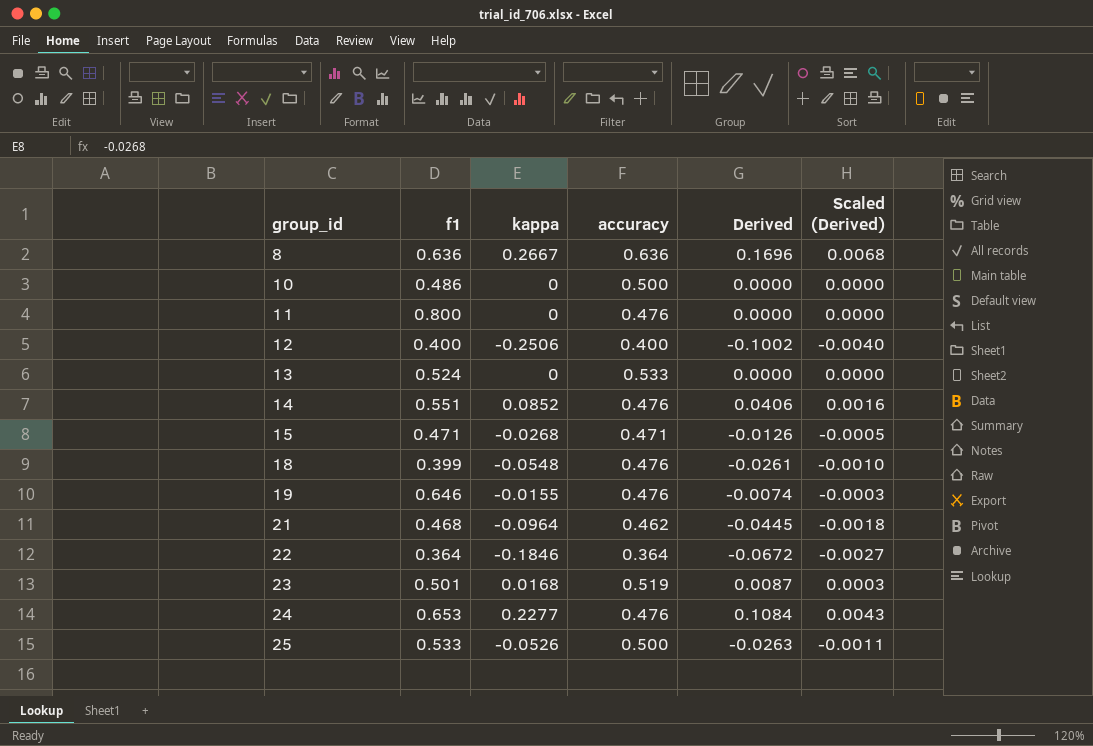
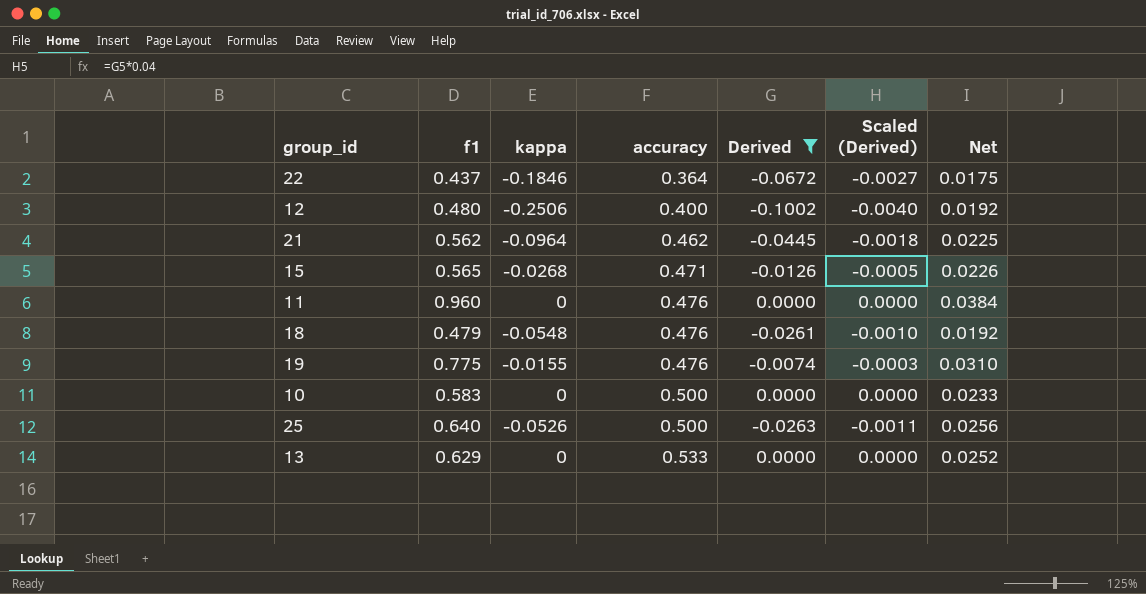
filter: none -> Derived <= 0.0000
row order: group_id ascending -> accuracy ascending
column Net | formula: none -> [f1] * 0.04
22 | f1: 0.364 -> 0.437
12 | f1: 0.400 -> 0.480
21 | f1: 0.468 -> 0.562
15 | f1: 0.471 -> 0.565
11 | f1: 0.800 -> 0.960
18 | f1: 0.399 -> 0.479
19 | f1: 0.646 -> 0.775
10 | f1: 0.486 -> 0.583
25 | f1: 0.533 -> 0.640
13 | f1: 0.524 -> 0.629

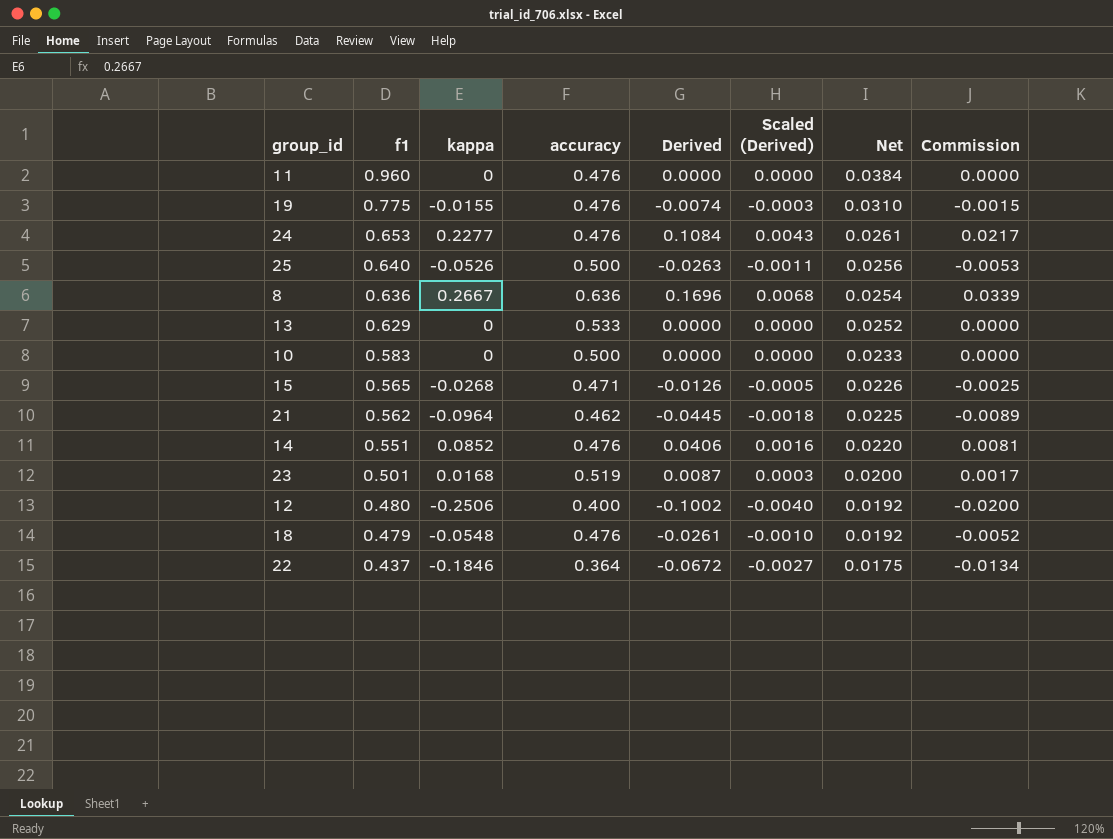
filter: Derived <= 0.0000 -> none
row order: accuracy ascending -> f1 descending
column Commission | formula: none -> [Derived] * 0.2

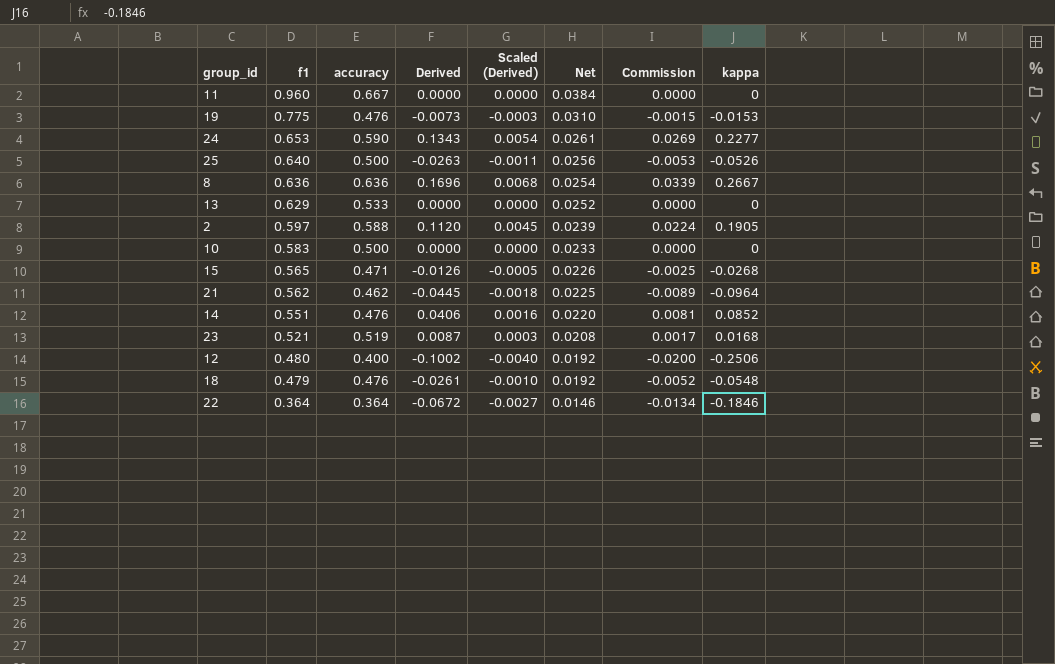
column kappa | position: 3 -> 8
11 | accuracy: 0.476 -> 0.667
19 | Derived: -0.0074 -> -0.0073
19 | kappa: -0.0155 -> -0.0153
24 | accuracy: 0.476 -> 0.590
24 | Derived: 0.1084 -> 0.1343
24 | Scaled (Derived): 0.0043 -> 0.0054
24 | Commission: 0.0217 -> 0.0269
row 2: none -> 0.597 | 0.588 | 0.1120 | 0.0045 | 0.0239 | 0.0224 | 0.1905
23 | f1: 0.501 -> 0.521
23 | Net: 0.0200 -> 0.0208
22 | f1: 0.437 -> 0.364
22 | Net: 0.0175 -> 0.0146

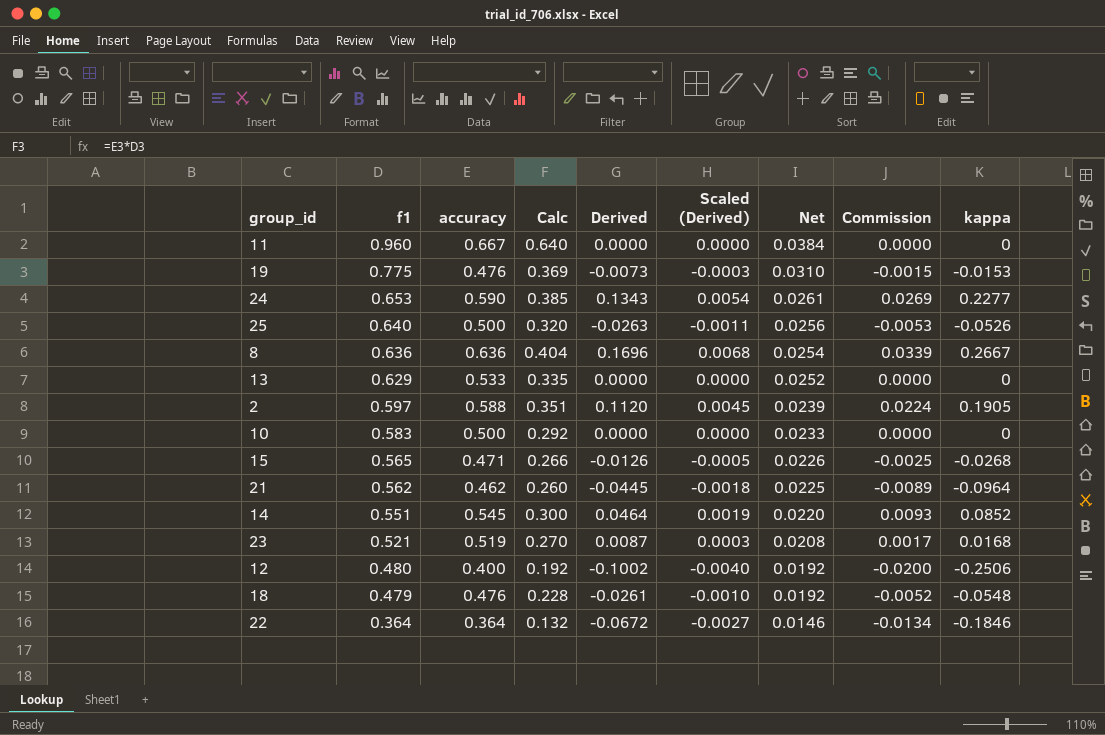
column Calc | formula: none -> [f1] * [accuracy]
14 | accuracy: 0.476 -> 0.545
14 | Derived: 0.0406 -> 0.0464
14 | Scaled (Derived): 0.0016 -> 0.0019
14 | Commission: 0.0081 -> 0.0093

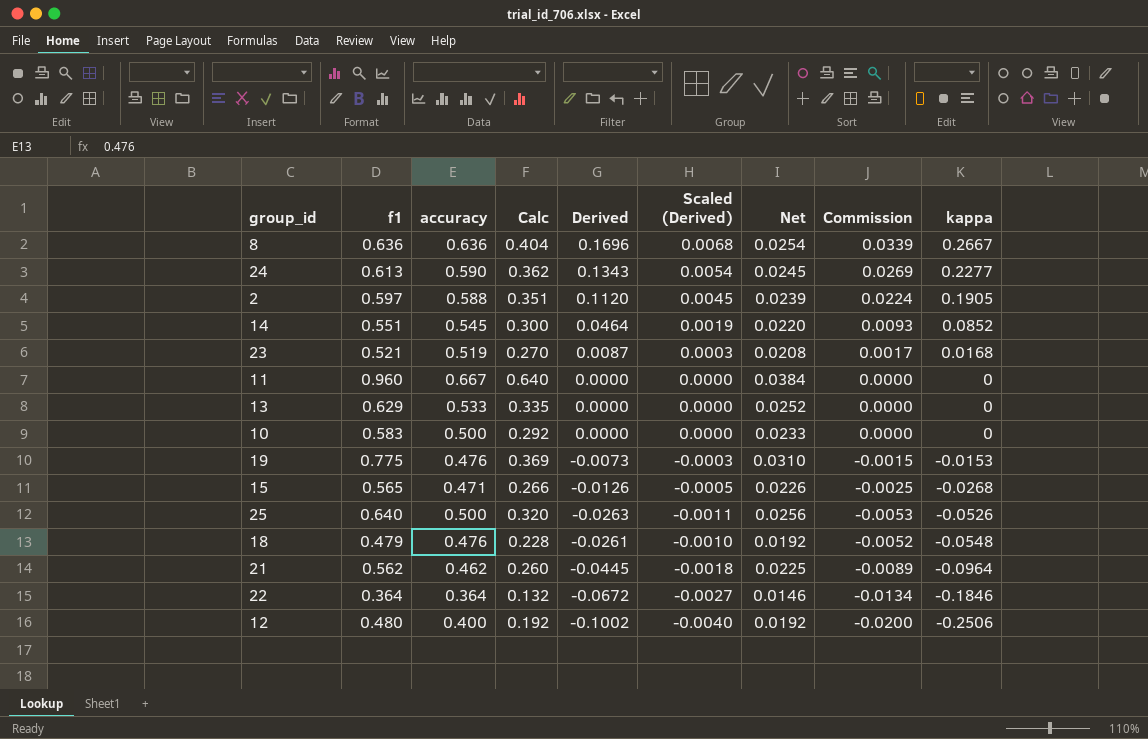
row order: f1 descending -> kappa descending
24 | f1: 0.653 -> 0.613
24 | Calc: 0.385 -> 0.362
24 | Net: 0.0261 -> 0.0245

